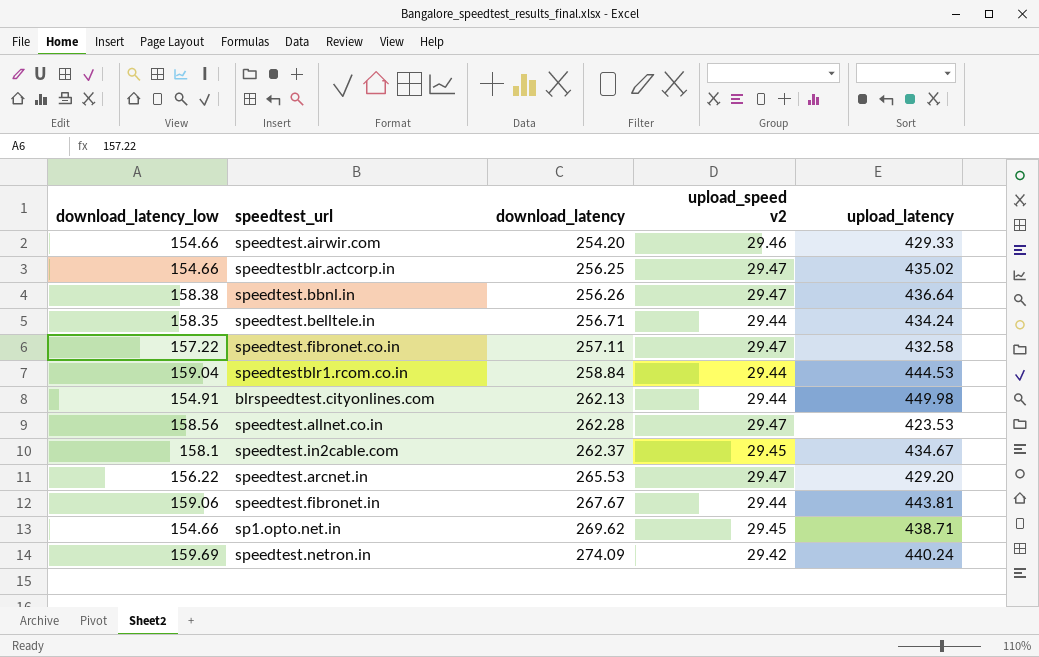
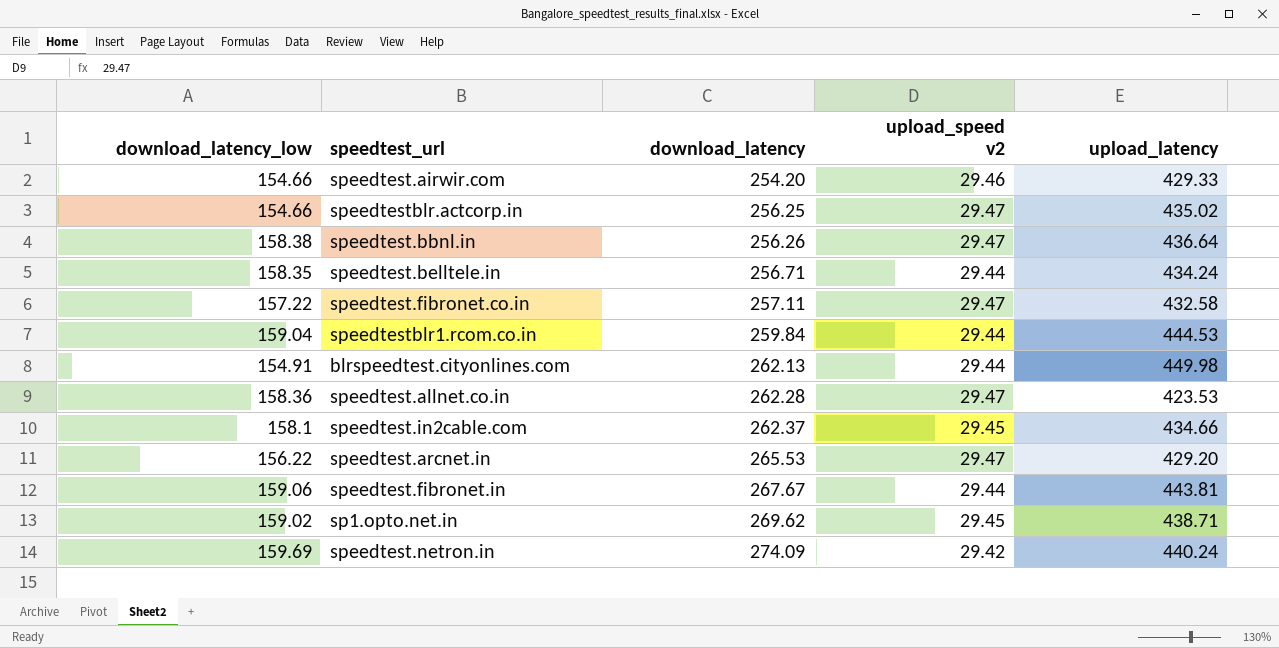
speedtestblr1.rcom.co.in | download_latency: 258.84 -> 259.84
speedtest.allnet.co.in | download_latency_low: 158.56 -> 158.36
speedtest.in2cable.com | upload_latency: 434.67 -> 434.66
sp1.opto.net.in | download_latency_low: 154.66 -> 159.02

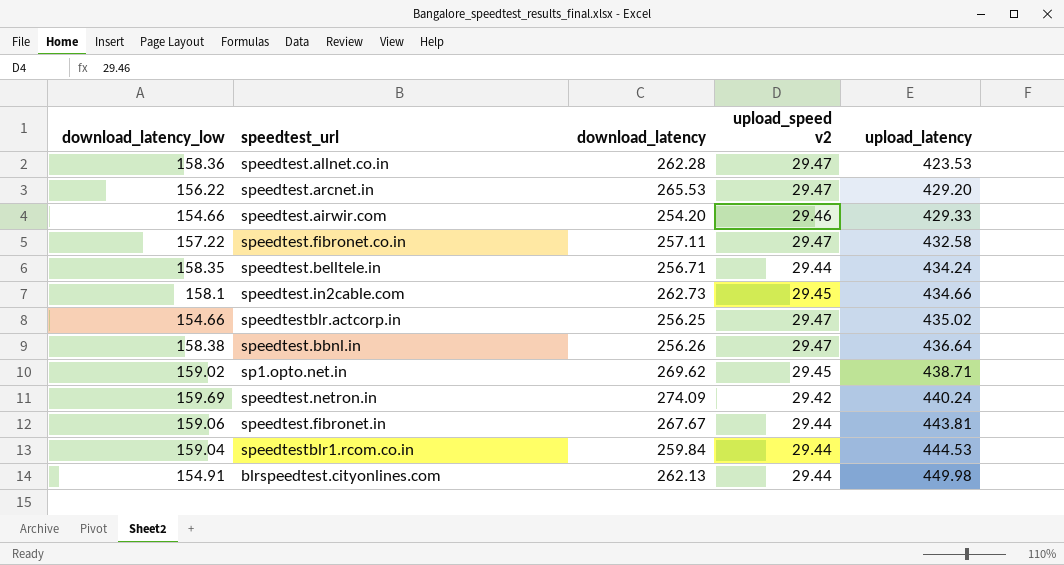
row order: download_latency ascending -> upload_latency ascending
speedtest.in2cable.com | download_latency: 262.37 -> 262.73

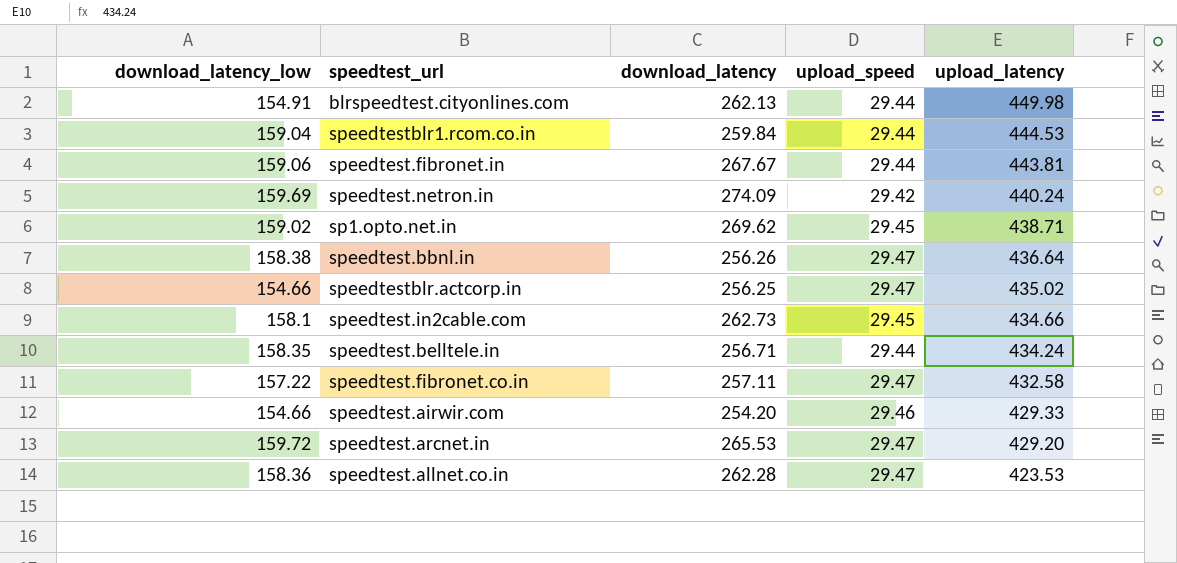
row order: upload_latency ascending -> upload_latency descending
column name: upload_speed v2 -> upload_speed
speedtest.arcnet.in | download_latency_low: 156.22 -> 159.72

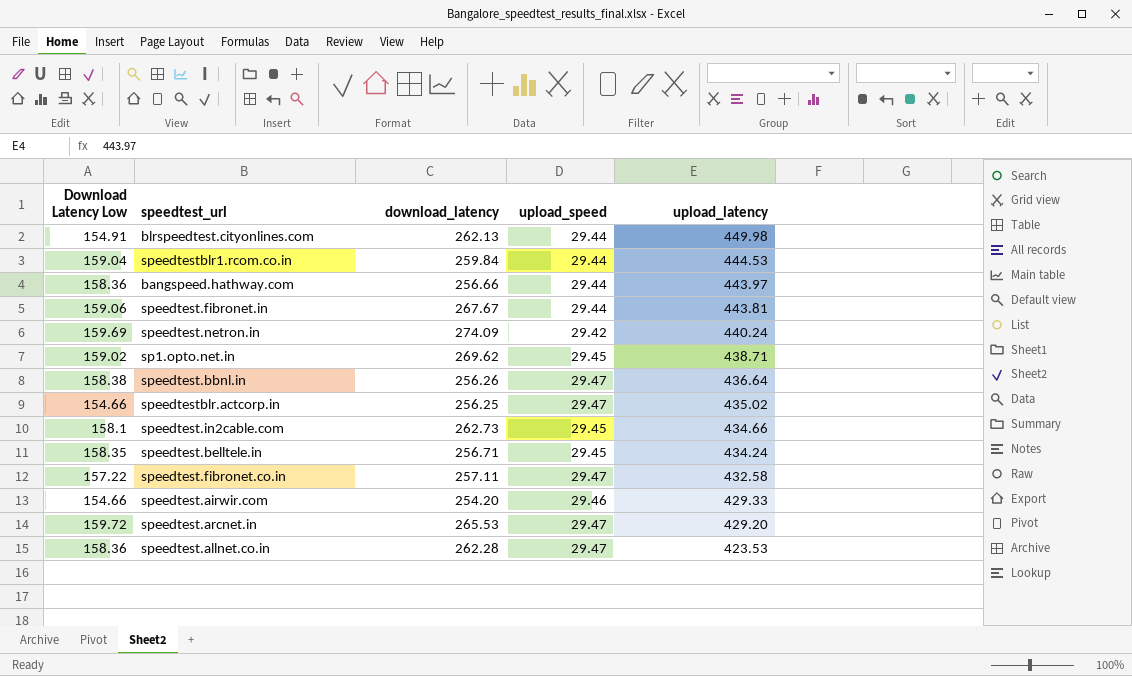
column name: download_latency_low -> Download Latency Low
row bangspeed.hathway.com: none -> 158.36 | 256.66 | 29.44 | 443.97
speedtest.belltele.in | upload_speed: 29.44 -> 29.45

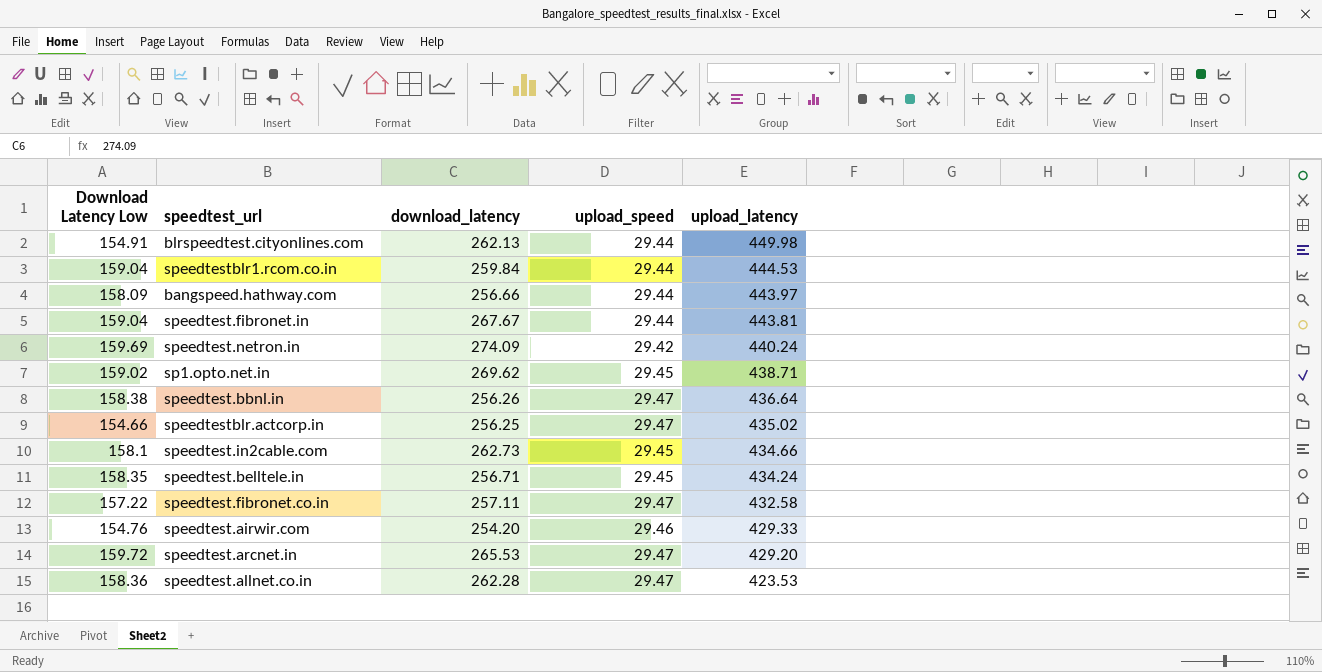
bangspeed.hathway.com | Download Latency Low: 158.36 -> 158.09
speedtest.fibronet.in | Download Latency Low: 159.06 -> 159.04
speedtest.airwir.com | Download Latency Low: 154.66 -> 154.76

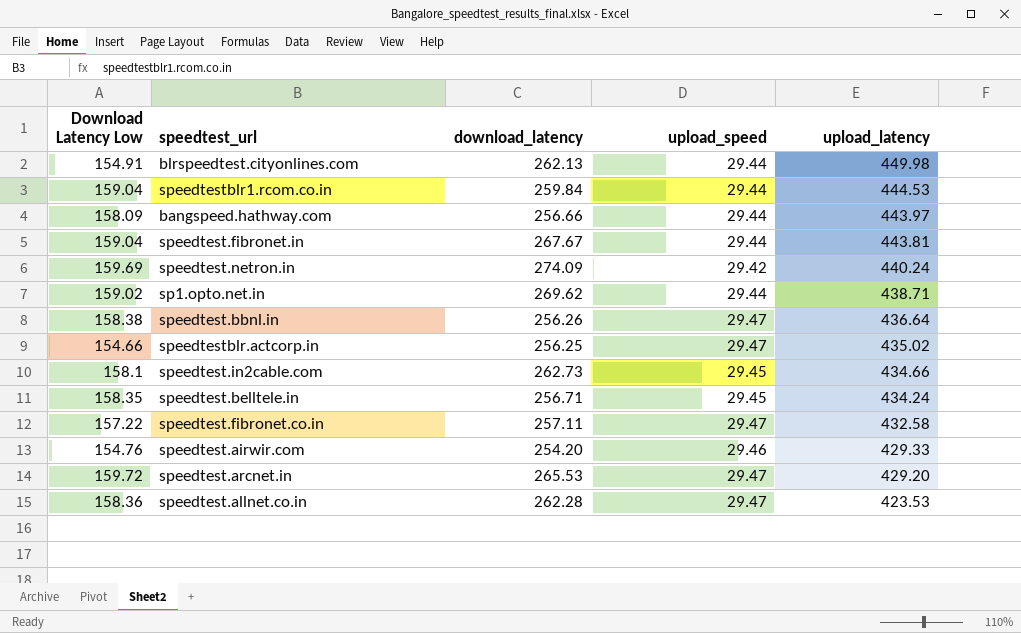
sp1.opto.net.in | upload_speed: 29.45 -> 29.44

